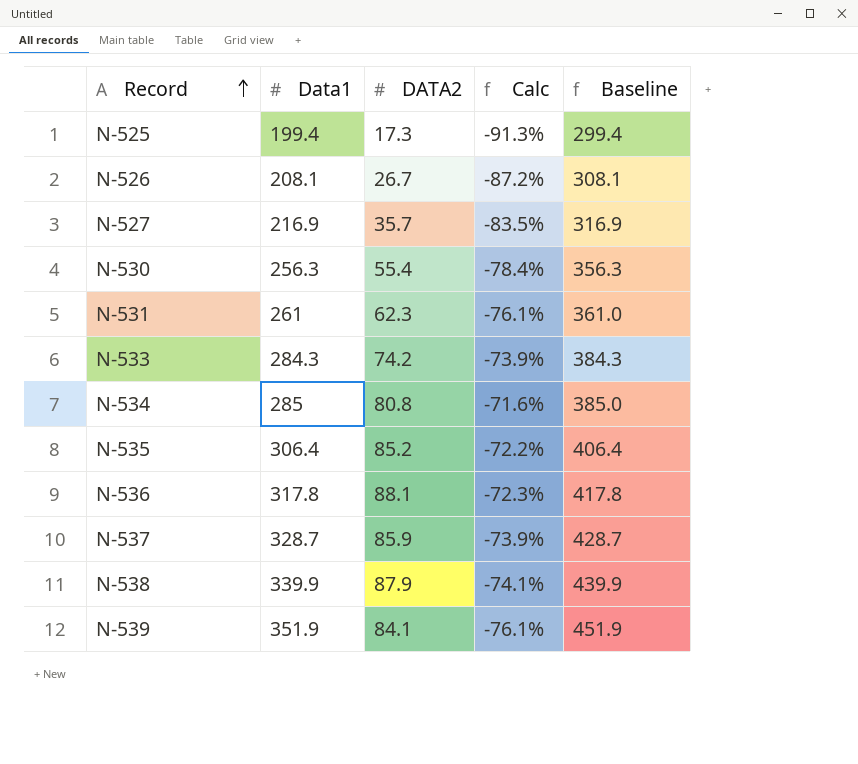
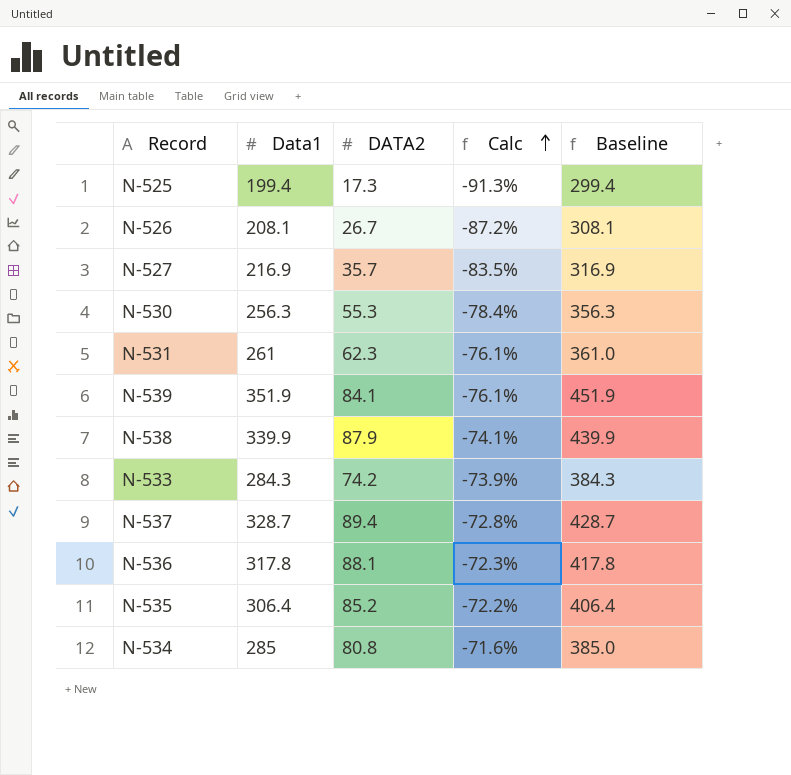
row order: Record ascending -> Calc ascending
N-530 | DATA2: 55.4 -> 55.3
N-537 | DATA2: 85.9 -> 89.4
N-537 | Calc: -73.9% -> -72.8%

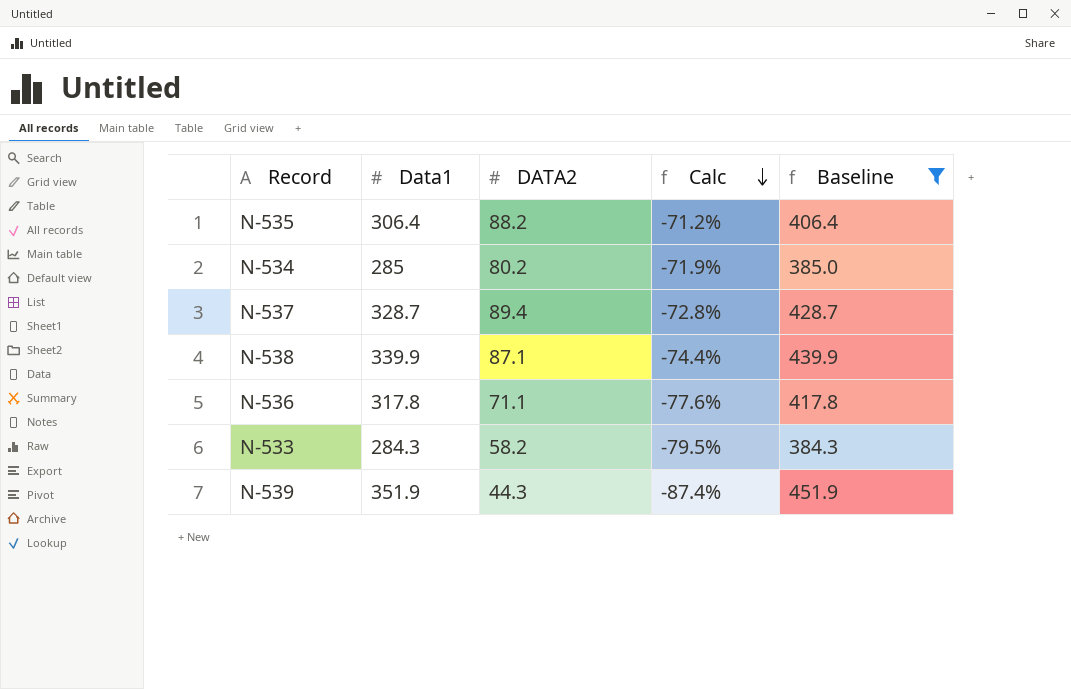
filter: none -> Baseline >= 384.3
row order: Calc ascending -> Calc descending
N-535 | DATA2: 85.2 -> 88.2
N-535 | Calc: -72.2% -> -71.2%
N-534 | DATA2: 80.8 -> 80.2
N-534 | Calc: -71.6% -> -71.9%
N-538 | DATA2: 87.9 -> 87.1
N-538 | Calc: -74.1% -> -74.4%
N-536 | DATA2: 88.1 -> 71.1
N-536 | Calc: -72.3% -> -77.6%
N-533 | DATA2: 74.2 -> 58.2
N-533 | Calc: -73.9% -> -79.5%
N-539 | DATA2: 84.1 -> 44.3
N-539 | Calc: -76.1% -> -87.4%

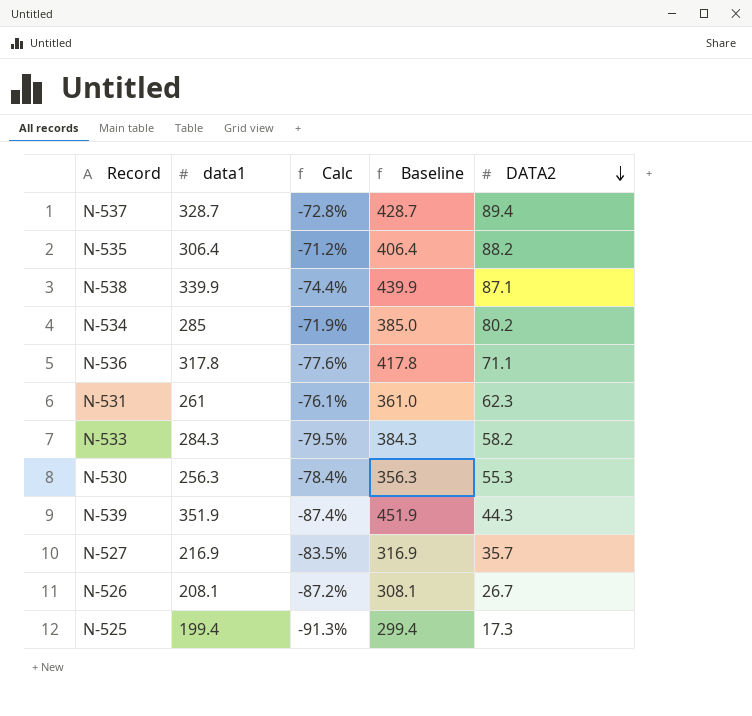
filter: Baseline >= 384.3 -> none
row order: Calc descending -> DATA2 descending
column name: Data1 -> data1
column DATA2 | position: 3 -> 5

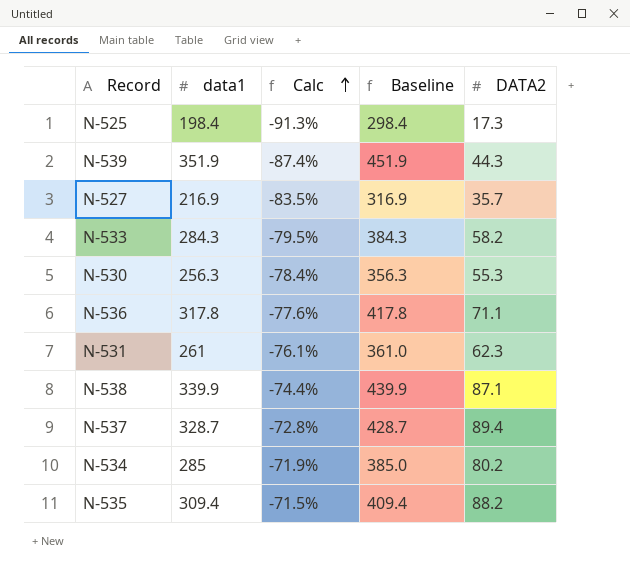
row order: DATA2 descending -> Calc ascending
row N-526: 208.1 | -87.2% | 308.1 | 26.7 -> none
N-525 | data1: 199.4 -> 198.4
N-525 | Baseline: 299.4 -> 298.4
N-535 | data1: 306.4 -> 309.4
N-535 | Calc: -71.2% -> -71.5%
N-535 | Baseline: 406.4 -> 409.4

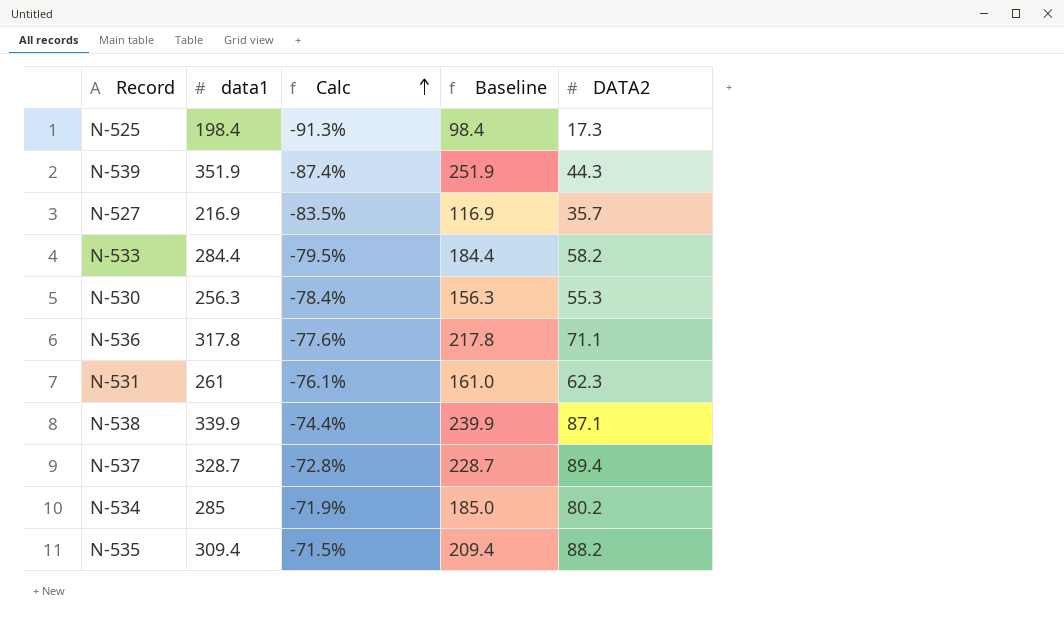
column Baseline | formula: [data1] + 100 -> [data1] - 100
N-533 | data1: 284.3 -> 284.4

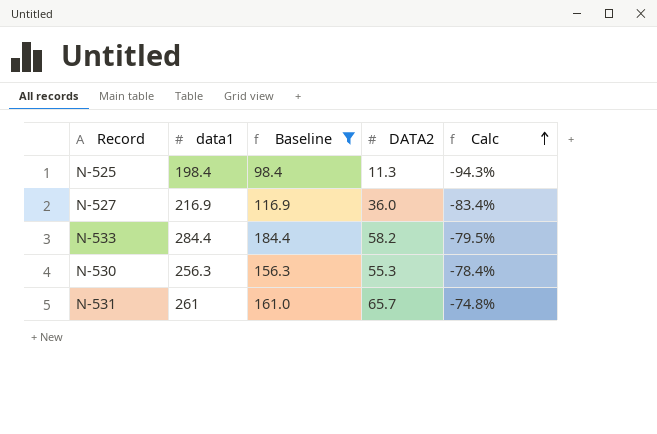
filter: none -> Baseline <= 184.4
column Calc | position: 3 -> 5
N-525 | DATA2: 17.3 -> 11.3
N-525 | Calc: -91.3% -> -94.3%
N-527 | DATA2: 35.7 -> 36.0
N-527 | Calc: -83.5% -> -83.4%
N-531 | DATA2: 62.3 -> 65.7
N-531 | Calc: -76.1% -> -74.8%

